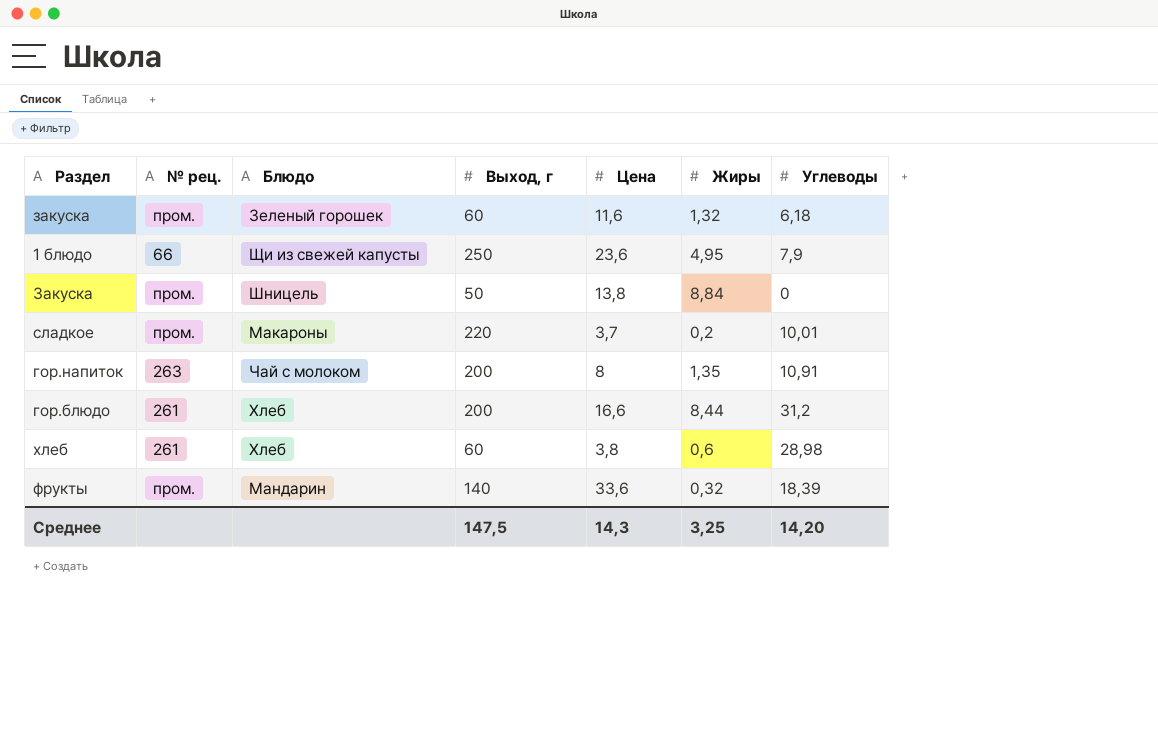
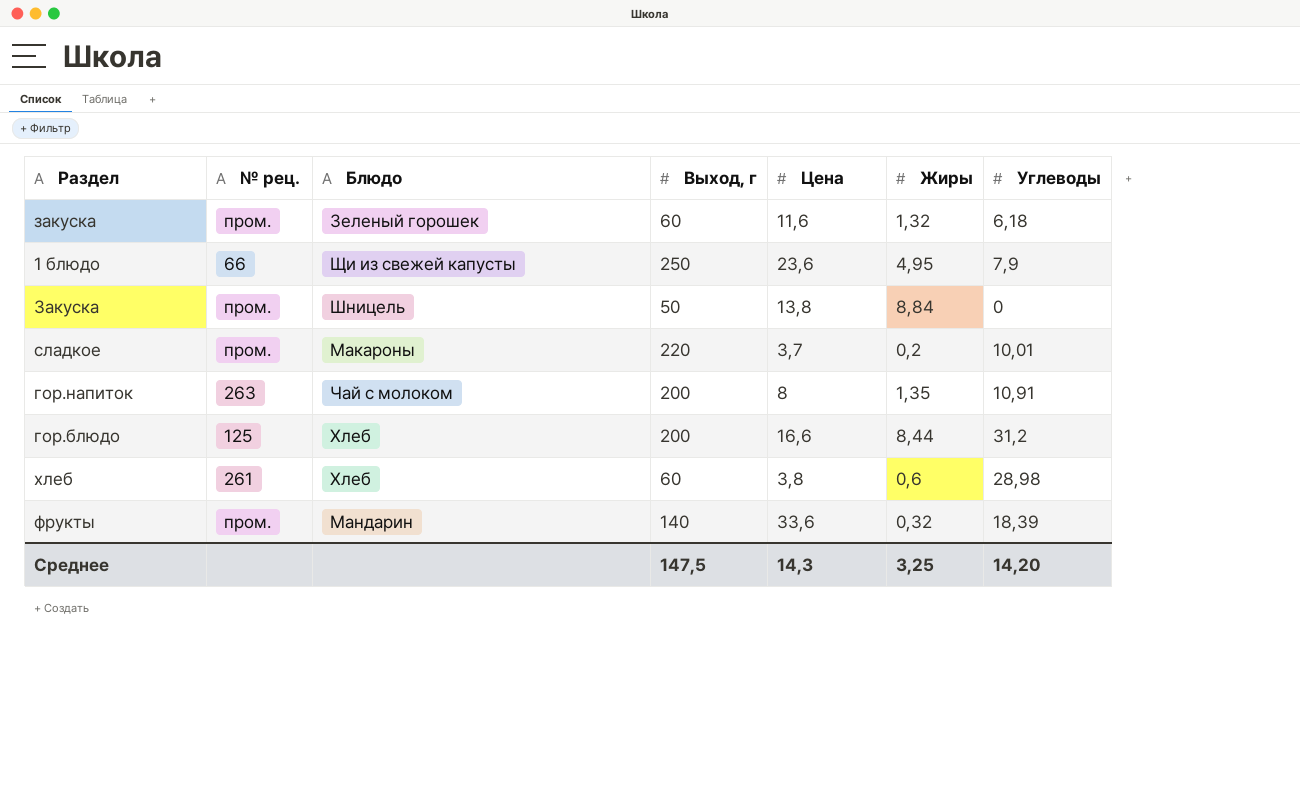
гор.блюдо | № рец.: 261 -> 125

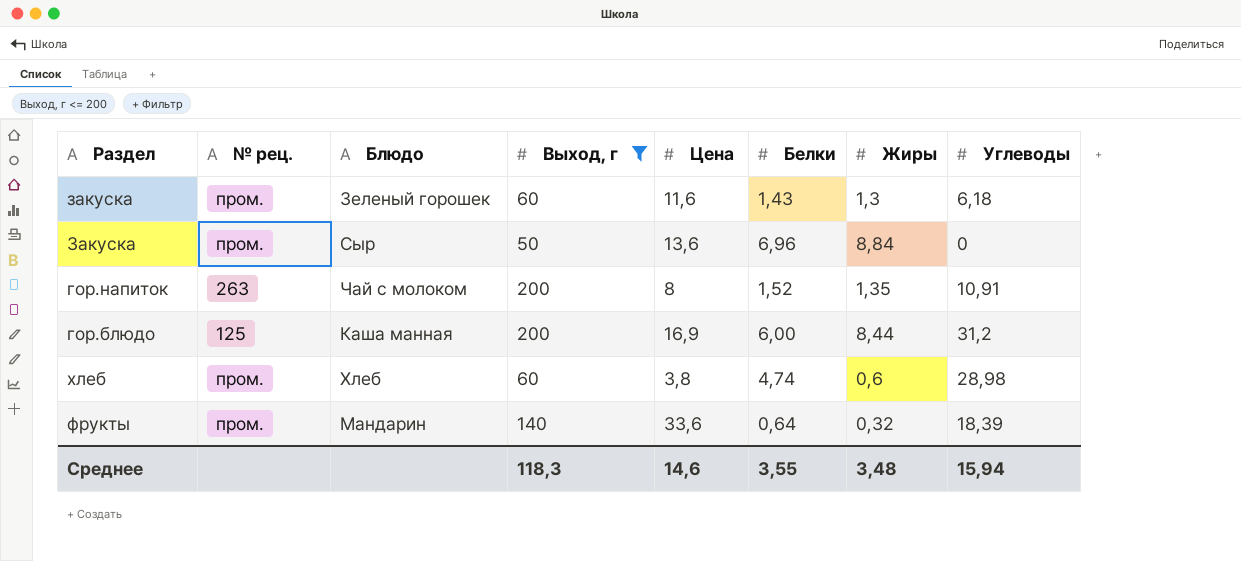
filter: none -> Выход, г <= 200
column Белки | position: none -> 6
закуска | Жиры: 1,32 -> 1,3
Закуска | Блюдо: Шницель -> Сыр
Закуска | Цена: 13,8 -> 13,6
гор.блюдо | Блюдо: Хлеб -> Каша манная
гор.блюдо | Цена: 16,6 -> 16,9
хлеб | № рец.: 261 -> пром.
Среднее | Выход, г: 147,5 -> 118,3
Среднее | Цена: 14,3 -> 14,6
Среднее | Жиры: 3,25 -> 3,48
Среднее | Углеводы: 14,20 -> 15,94

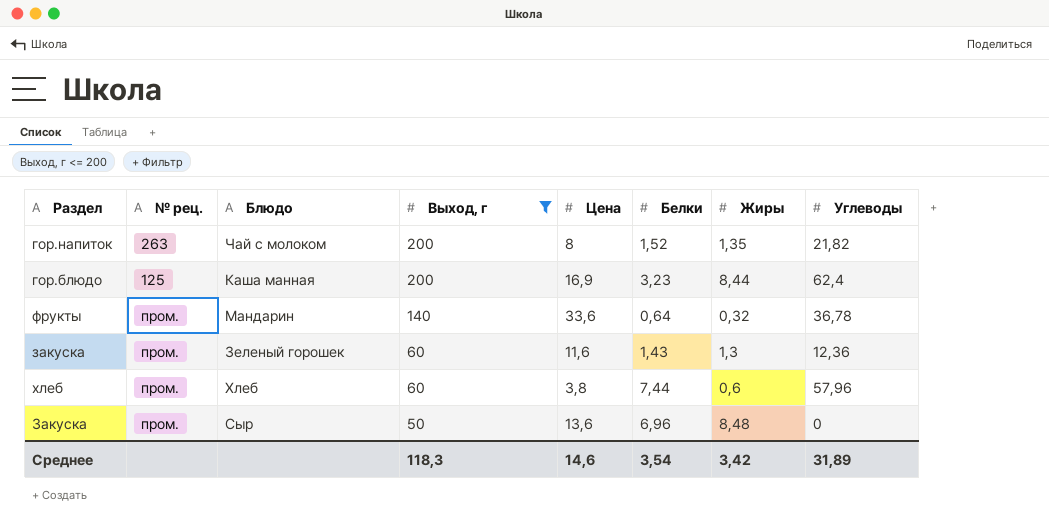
row order: none -> Выход, г descending
гор.напиток | Углеводы: 10,91 -> 21,82
гор.блюдо | Белки: 6,00 -> 3,23
гор.блюдо | Углеводы: 31,2 -> 62,4
фрукты | Углеводы: 18,39 -> 36,78
закуска | Углеводы: 6,18 -> 12,36
хлеб | Белки: 4,74 -> 7,44
хлеб | Углеводы: 28,98 -> 57,96
Закуска | Жиры: 8,84 -> 8,48
Среднее | Белки: 3,55 -> 3,54
Среднее | Жиры: 3,48 -> 3,42
Среднее | Углеводы: 15,94 -> 31,89

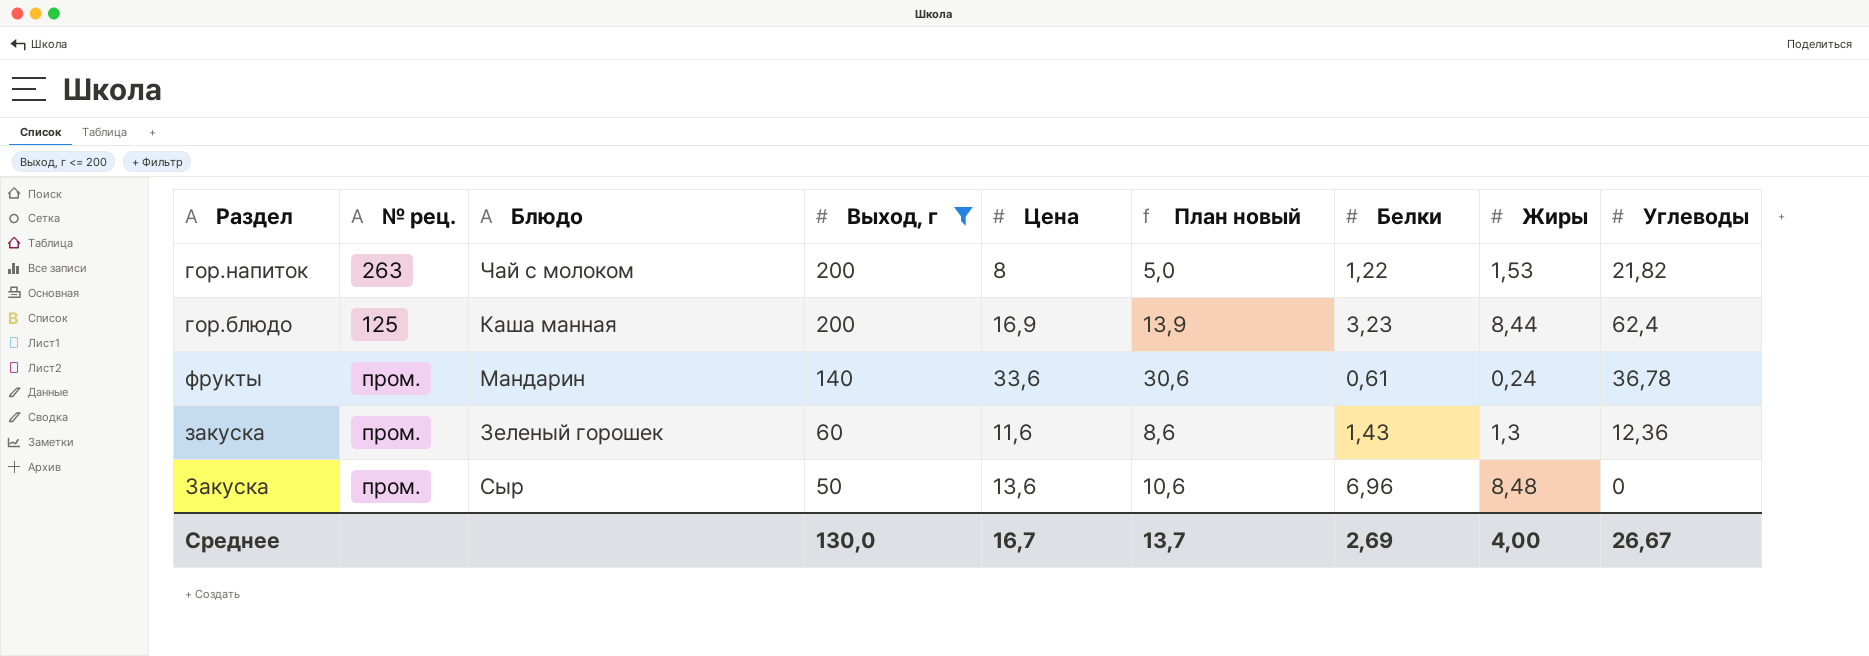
column План новый | formula: none -> [Цена] - 3
row хлеб: пром. | Хлеб | 60 | 3,8 | 7,44 | 0,6 | 57,96 -> none
гор.напиток | Белки: 1,52 -> 1,22
гор.напиток | Жиры: 1,35 -> 1,53
фрукты | Белки: 0,64 -> 0,61
фрукты | Жиры: 0,32 -> 0,24
Среднее | Выход, г: 118,3 -> 130,0
Среднее | Цена: 14,6 -> 16,7
Среднее | Белки: 3,54 -> 2,69
Среднее | Жиры: 3,42 -> 4,00
Среднее | Углеводы: 31,89 -> 26,67

